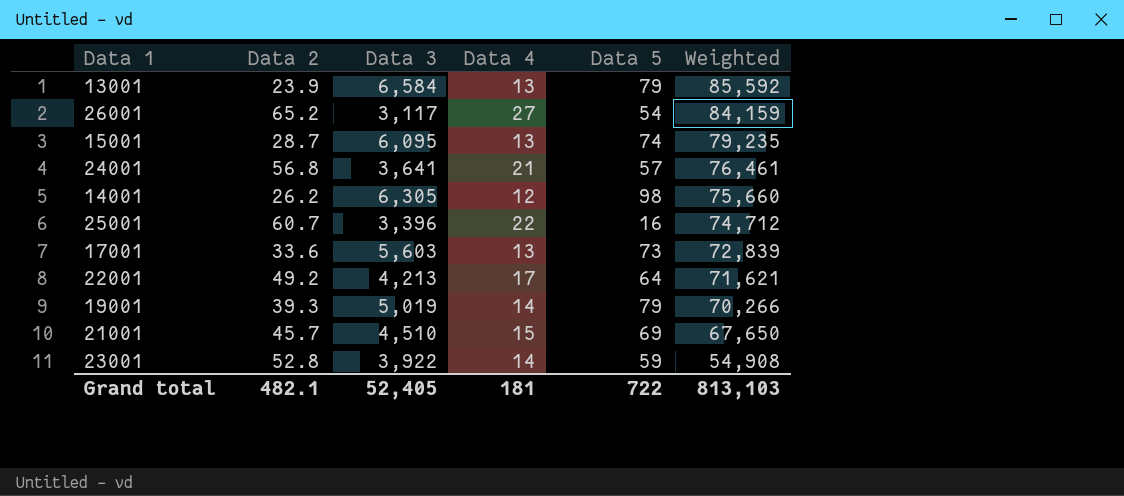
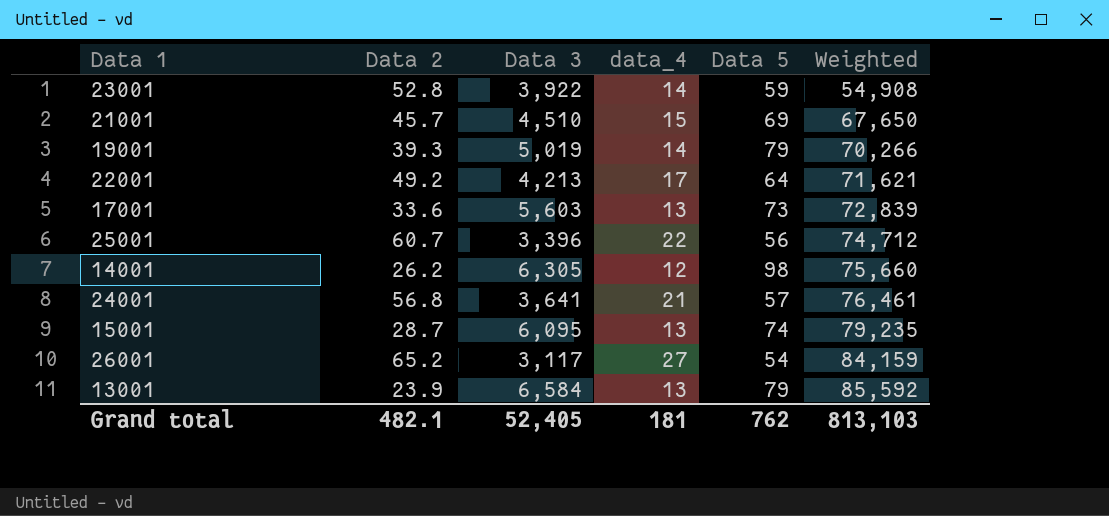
row order: Weighted descending -> Weighted ascending
column name: Data 4 -> data_4
25001 | Data 5: 16 -> 56
Grand total | Data 5: 722 -> 762

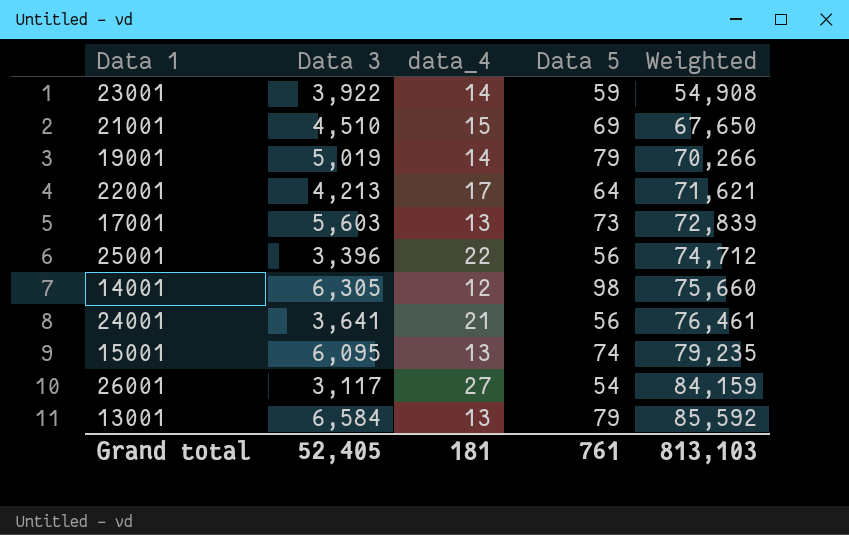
column Data 2 | position: 2 -> none
24001 | Data 5: 57 -> 56
Grand total | Data 5: 762 -> 761

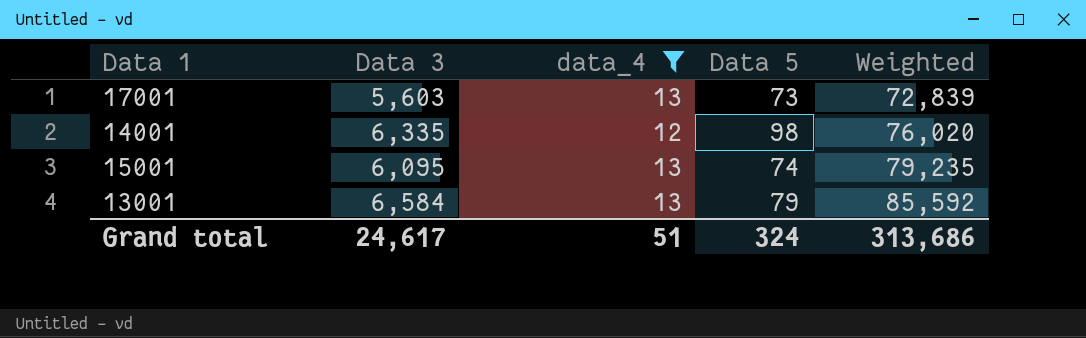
filter: none -> data_4 <= 13
14001 | Data 3: 6,305 -> 6,335
14001 | Weighted: 75,660 -> 76,020
Grand total | Data 3: 52,405 -> 24,617
Grand total | data_4: 181 -> 51
Grand total | Data 5: 761 -> 324
Grand total | Weighted: 813,103 -> 313,686

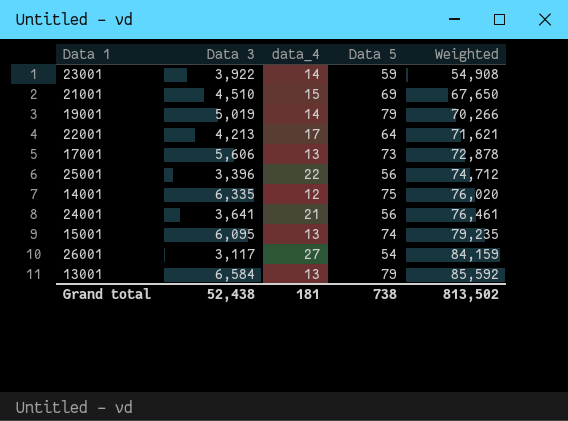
filter: data_4 <= 13 -> none
17001 | Data 3: 5,603 -> 5,606
17001 | Weighted: 72,839 -> 72,878
14001 | Data 5: 98 -> 75
Grand total | Data 3: 24,617 -> 52,438
Grand total | data_4: 51 -> 181
Grand total | Data 5: 324 -> 738
Grand total | Weighted: 313,686 -> 813,502

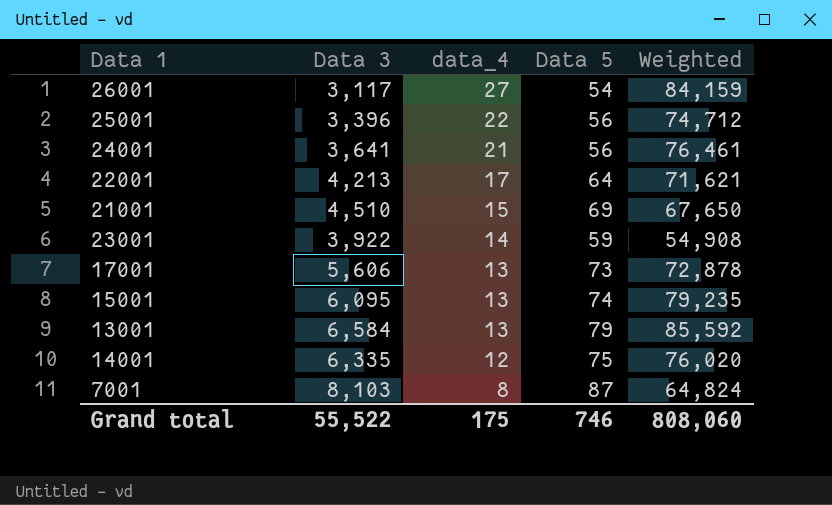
row order: Weighted ascending -> data_4 descending
row 19001: 5,019 | 14 | 79 | 70,266 -> none
row 7001: none -> 8,103 | 8 | 87 | 64,824
Grand total | Data 3: 52,438 -> 55,522
Grand total | data_4: 181 -> 175
Grand total | Data 5: 738 -> 746
Grand total | Weighted: 813,502 -> 808,060

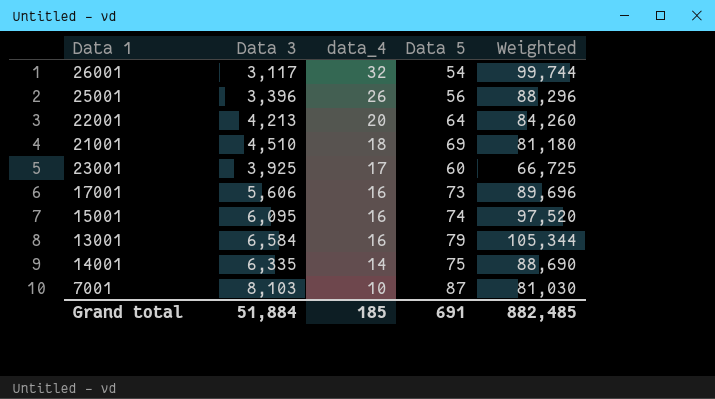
row 24001: 3,641 | 21 | 56 | 76,461 -> none
26001 | data_4: 27 -> 32
26001 | Weighted: 84,159 -> 99,744
25001 | data_4: 22 -> 26
25001 | Weighted: 74,712 -> 88,296
22001 | data_4: 17 -> 20
22001 | Weighted: 71,621 -> 84,260
21001 | data_4: 15 -> 18
21001 | Weighted: 67,650 -> 81,180
23001 | Data 3: 3,922 -> 3,925
23001 | data_4: 14 -> 17
23001 | Data 5: 59 -> 60
23001 | Weighted: 54,908 -> 66,725
17001 | data_4: 13 -> 16
17001 | Weighted: 72,878 -> 89,696
15001 | data_4: 13 -> 16
15001 | Weighted: 79,235 -> 97,520
13001 | data_4: 13 -> 16
13001 | Weighted: 85,592 -> 105,344
14001 | data_4: 12 -> 14
14001 | Weighted: 76,020 -> 88,690
7001 | data_4: 8 -> 10
7001 | Weighted: 64,824 -> 81,030
Grand total | Data 3: 55,522 -> 51,884
Grand total | data_4: 175 -> 185
Grand total | Data 5: 746 -> 691
Grand total | Weighted: 808,060 -> 882,485

